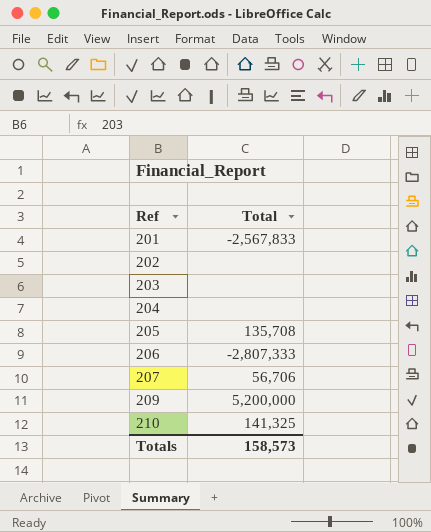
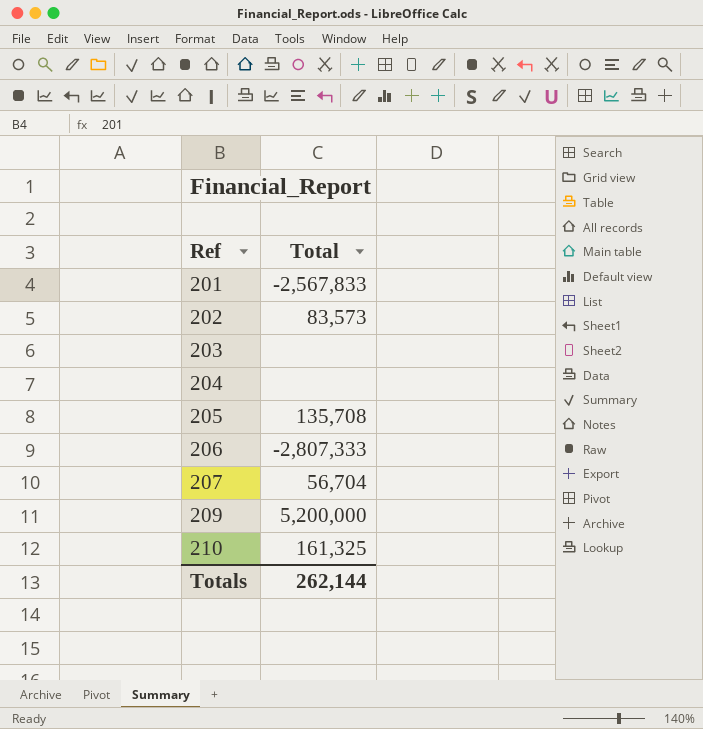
202 | Total: none -> 83,573
207 | Total: 56,706 -> 56,704
210 | Total: 141,325 -> 161,325
Totals | Total: 158,573 -> 262,144

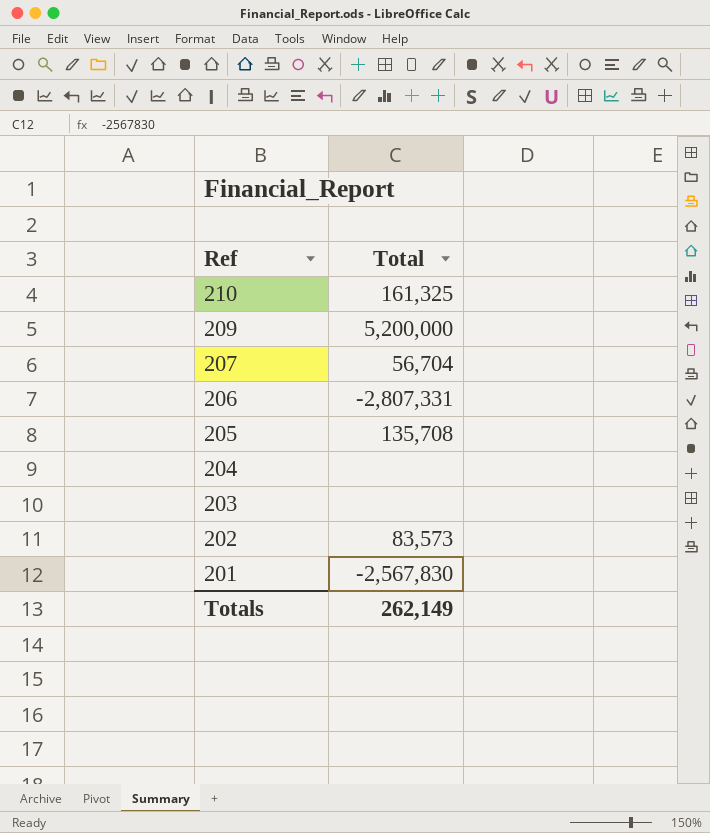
row order: Ref ascending -> Ref descending
206 | Total: -2,807,333 -> -2,807,331
201 | Total: -2,567,833 -> -2,567,830
Totals | Total: 262,144 -> 262,149

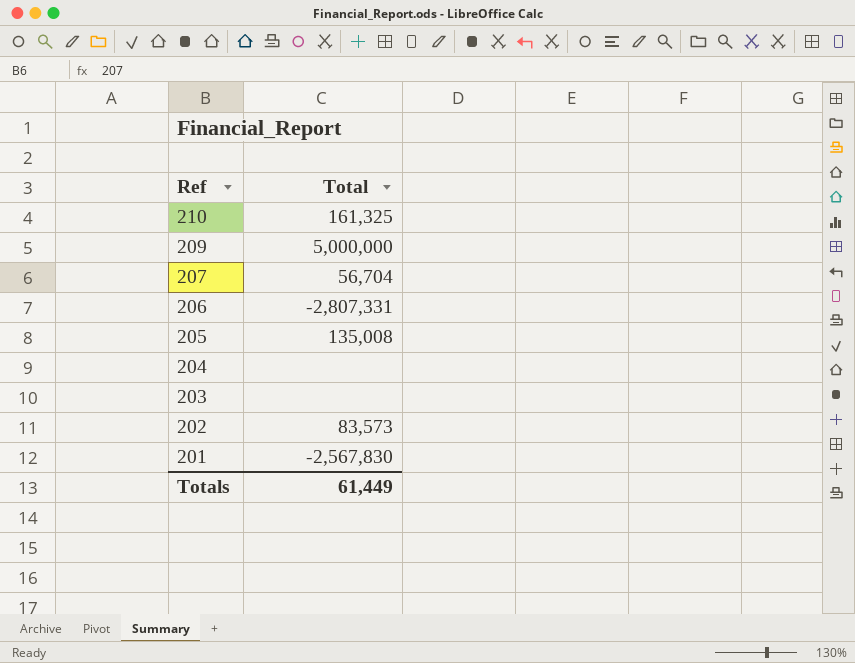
209 | Total: 5,200,000 -> 5,000,000
205 | Total: 135,708 -> 135,008
Totals | Total: 262,149 -> 61,449

